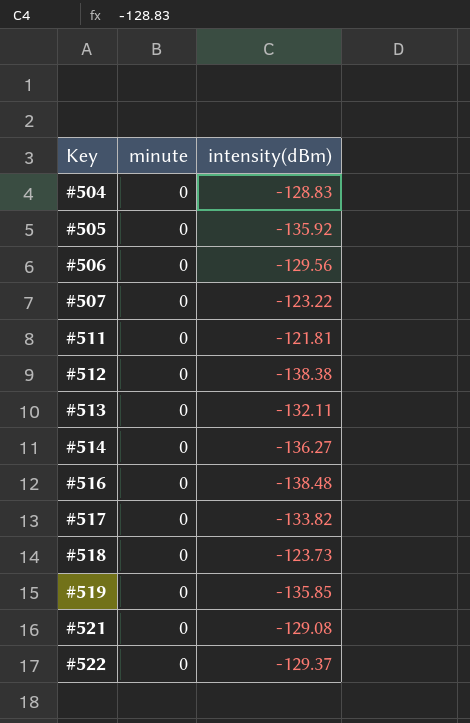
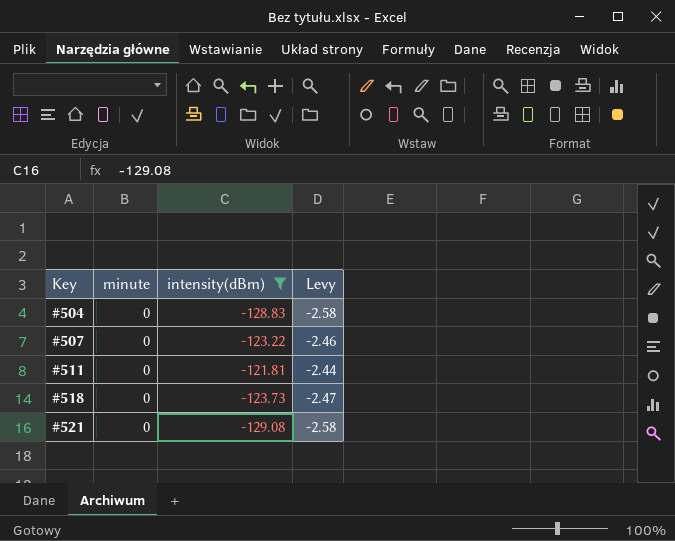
filter: none -> intensity(dBm) >= -129.08
column Levy | formula: none -> [intensity(dBm)] * 0.02

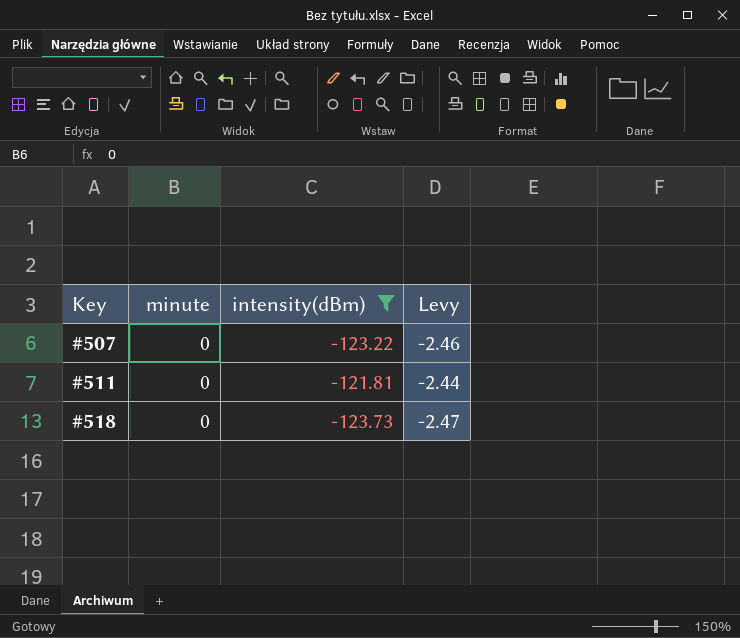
row #504: 0 | -128.83 | -2.58 -> none
row #521: 0 | -129.08 | -2.58 -> none

